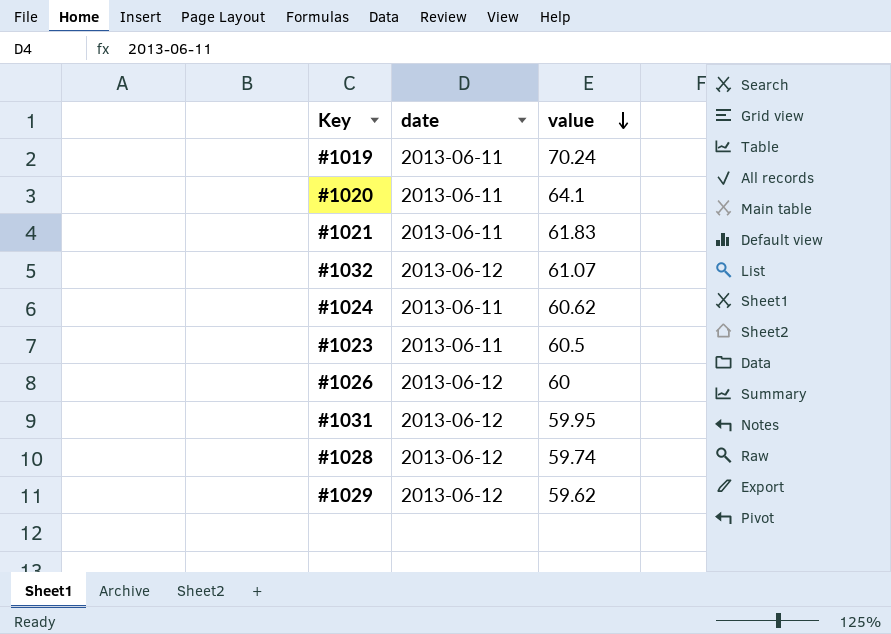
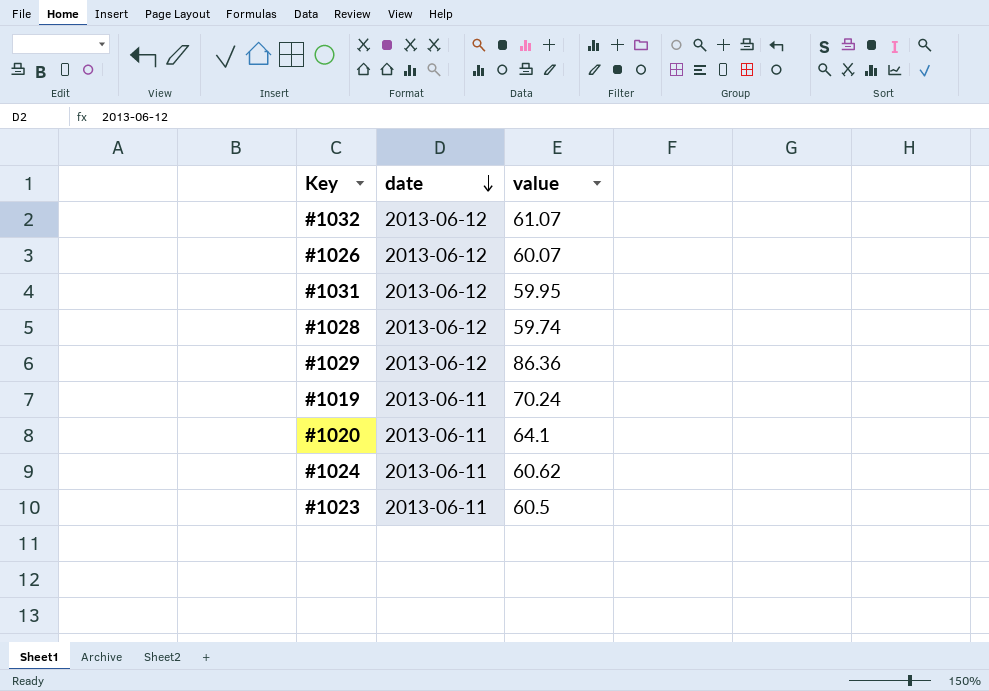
row order: value descending -> date descending
row #1021: 2013-06-11 | 61.83 -> none
#1026 | value: 60 -> 60.07
#1029 | value: 59.62 -> 86.36

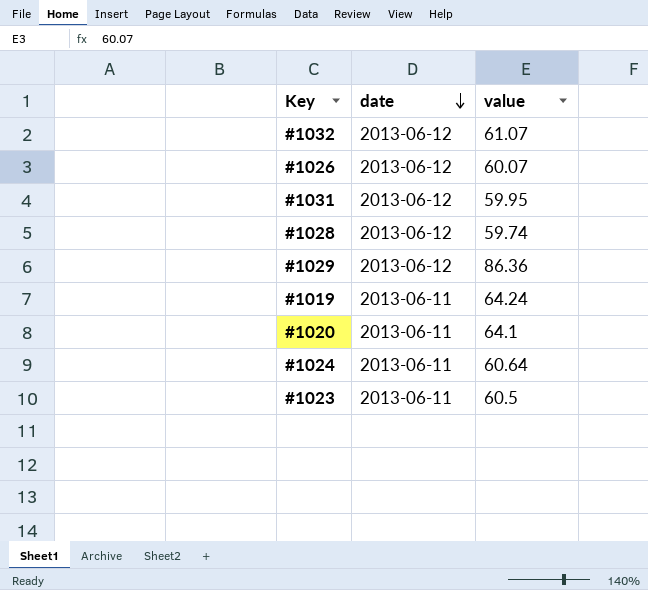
#1019 | value: 70.24 -> 64.24
#1024 | value: 60.62 -> 60.64

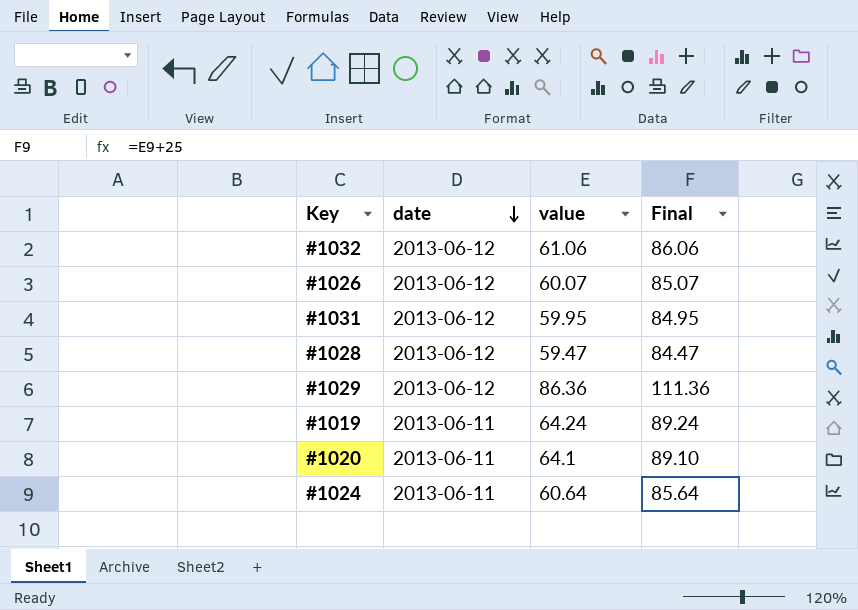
column Final | formula: none -> [value] + 25
row #1023: 2013-06-11 | 60.5 -> none
#1032 | value: 61.07 -> 61.06
#1028 | value: 59.74 -> 59.47

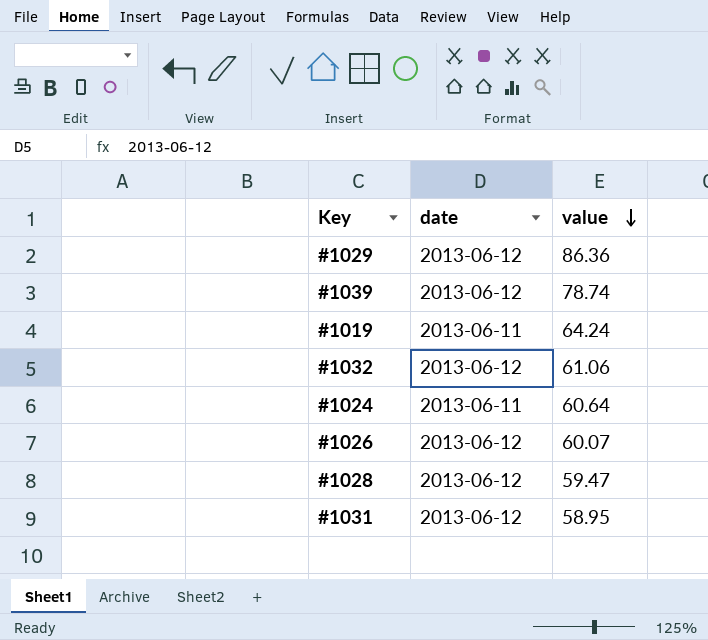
row order: date descending -> value descending
column Final | formula: [value] + 25 -> none
row #1020: 2013-06-11 | 64.1 | 89.10 -> none
row #1039: none -> 2013-06-12 | 78.74
#1031 | value: 59.95 -> 58.95

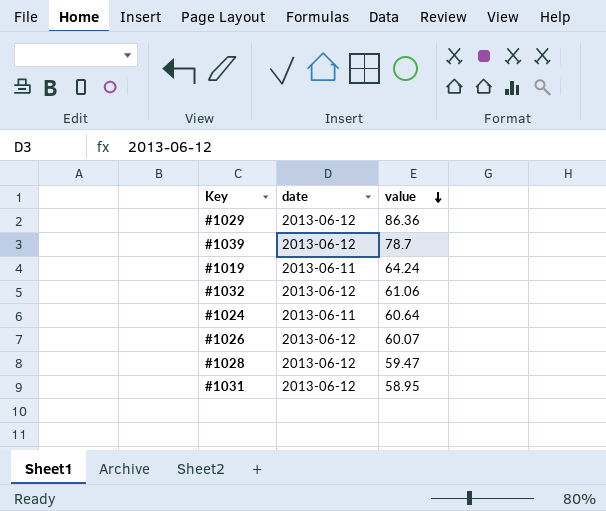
#1039 | value: 78.74 -> 78.7

